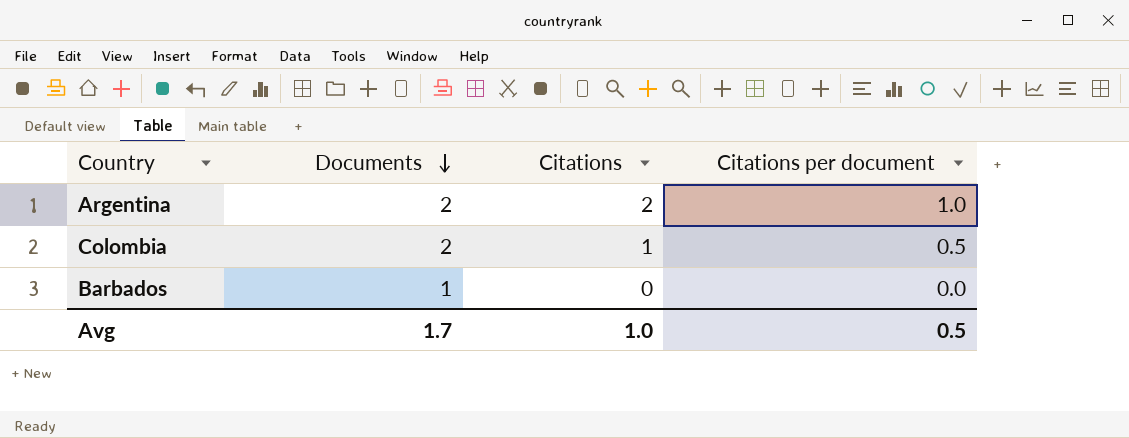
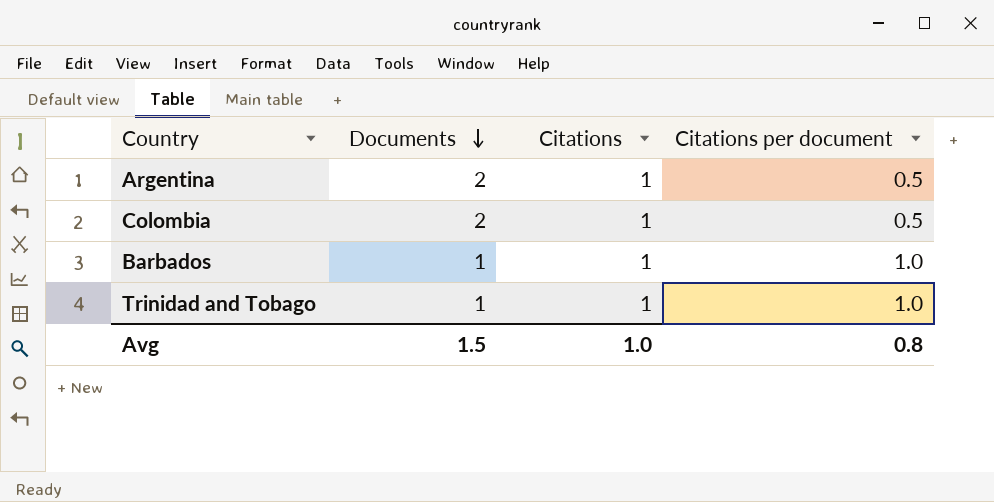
Argentina | Citations: 2 -> 1
Argentina | Citations per document: 1.0 -> 0.5
Barbados | Citations: 0 -> 1
Barbados | Citations per document: 0.0 -> 1.0
row Trinidad and Tobago: none -> 1 | 1 | 1.0
Avg | Documents: 1.7 -> 1.5
Avg | Citations per document: 0.5 -> 0.8

